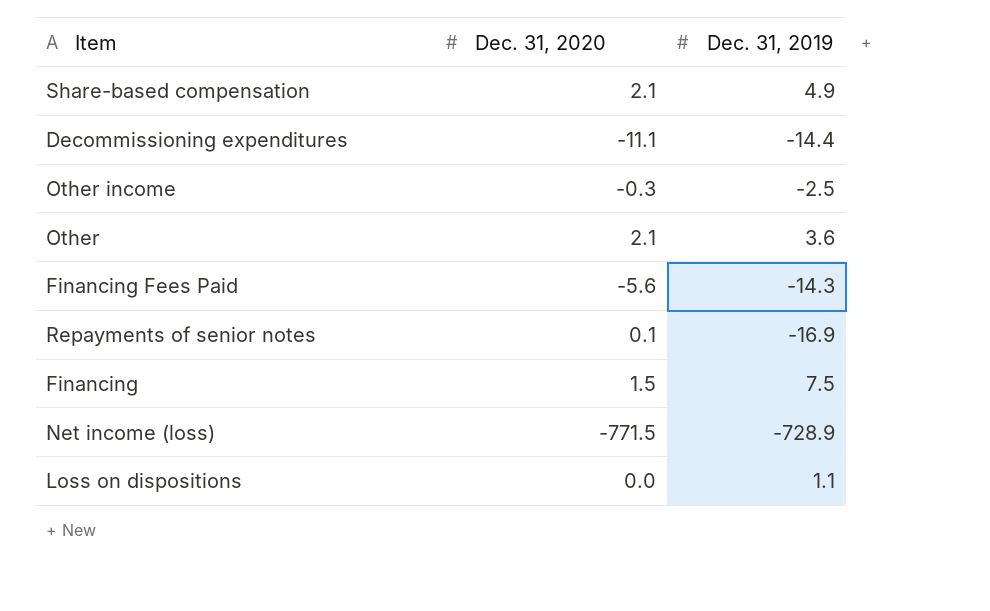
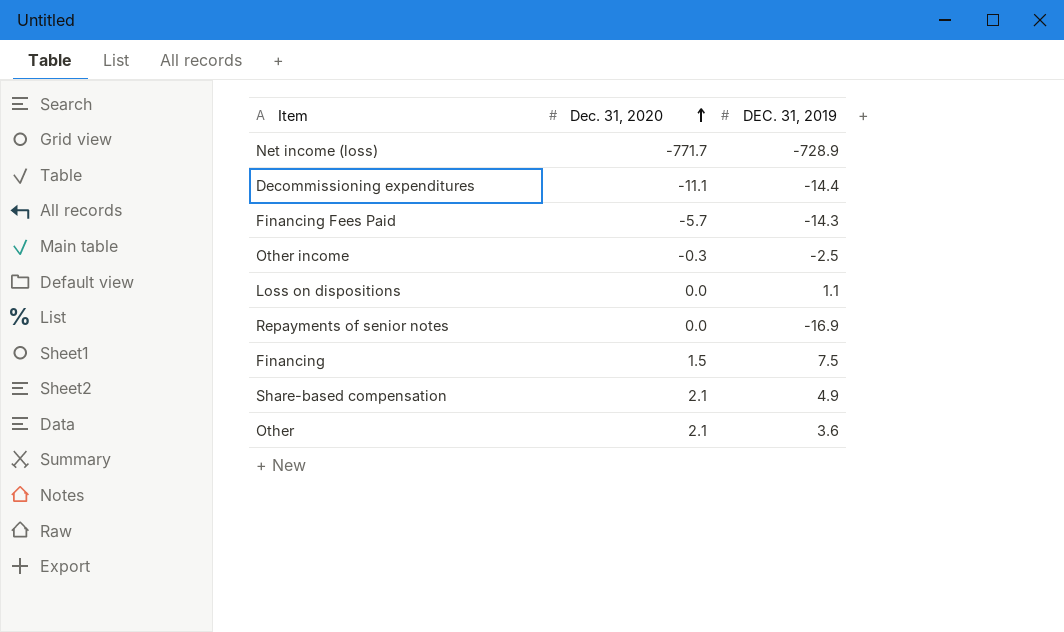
row order: none -> Dec. 31, 2020 ascending
column name: Dec. 31, 2019 -> DEC. 31, 2019
Net income (loss) | Dec. 31, 2020: -771.5 -> -771.7
Financing Fees Paid | Dec. 31, 2020: -5.6 -> -5.7
Repayments of senior notes | Dec. 31, 2020: 0.1 -> 0.0

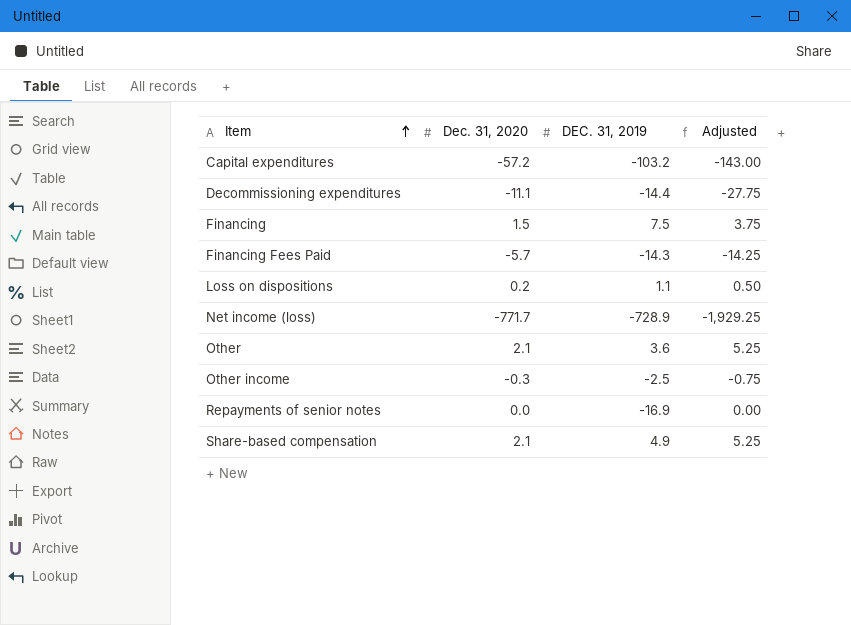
row order: Dec. 31, 2020 ascending -> Item ascending
column Adjusted | formula: none -> [Dec. 31, 2020] * 2.5
row Capital expenditures: none -> -57.2 | -103.2 | -143.00
Loss on dispositions | Dec. 31, 2020: 0.0 -> 0.2

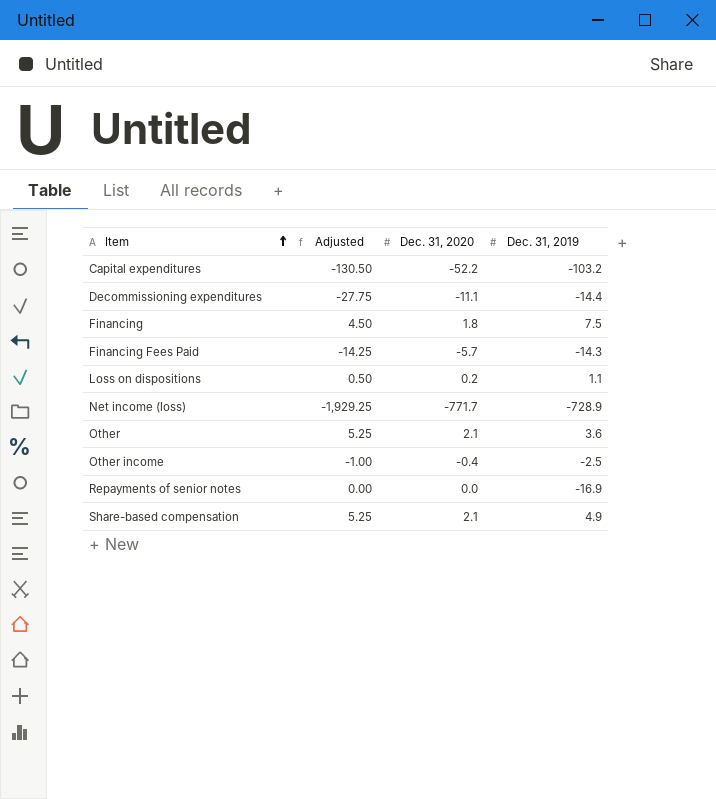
column Adjusted | position: 4 -> 2
column name: DEC. 31, 2019 -> Dec. 31, 2019
Capital expenditures | Adjusted: -143.00 -> -130.50
Capital expenditures | Dec. 31, 2020: -57.2 -> -52.2
Financing | Adjusted: 3.75 -> 4.50
Financing | Dec. 31, 2020: 1.5 -> 1.8
Other income | Adjusted: -0.75 -> -1.00
Other income | Dec. 31, 2020: -0.3 -> -0.4

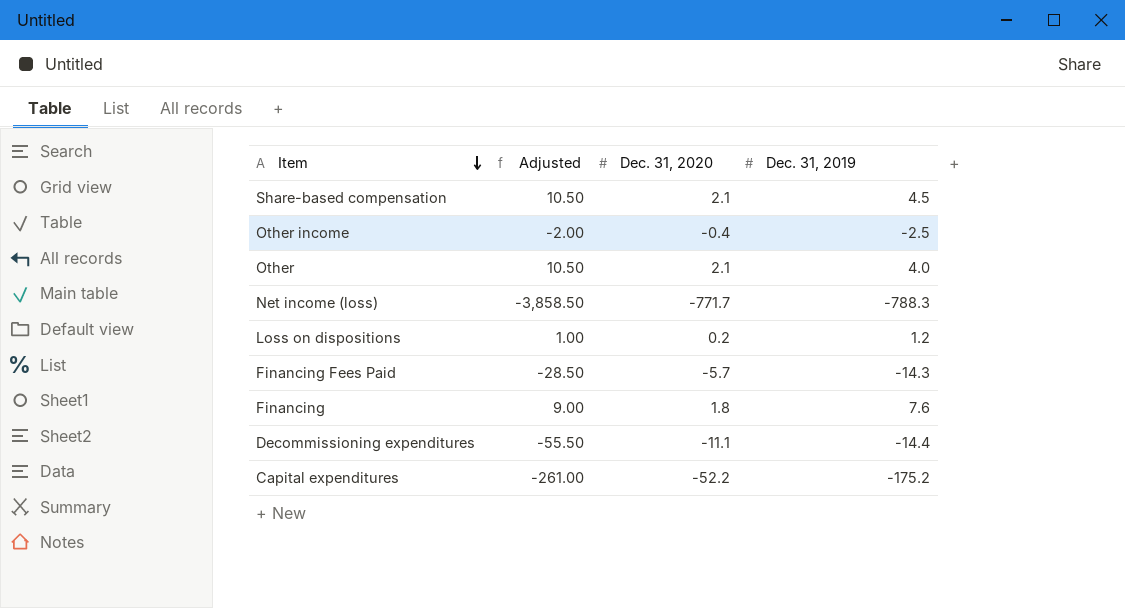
row order: Item ascending -> Item descending
column Adjusted | formula: [Dec. 31, 2020] * 2.5 -> [Dec. 31, 2020] * 5
row Repayments of senior notes: 0.00 | 0.0 | -16.9 -> none
Share-based compensation | Dec. 31, 2019: 4.9 -> 4.5
Other | Dec. 31, 2019: 3.6 -> 4.0
Net income (loss) | Dec. 31, 2019: -728.9 -> -788.3
Loss on dispositions | Dec. 31, 2019: 1.1 -> 1.2
Financing | Dec. 31, 2019: 7.5 -> 7.6
Capital expenditures | Dec. 31, 2019: -103.2 -> -175.2

